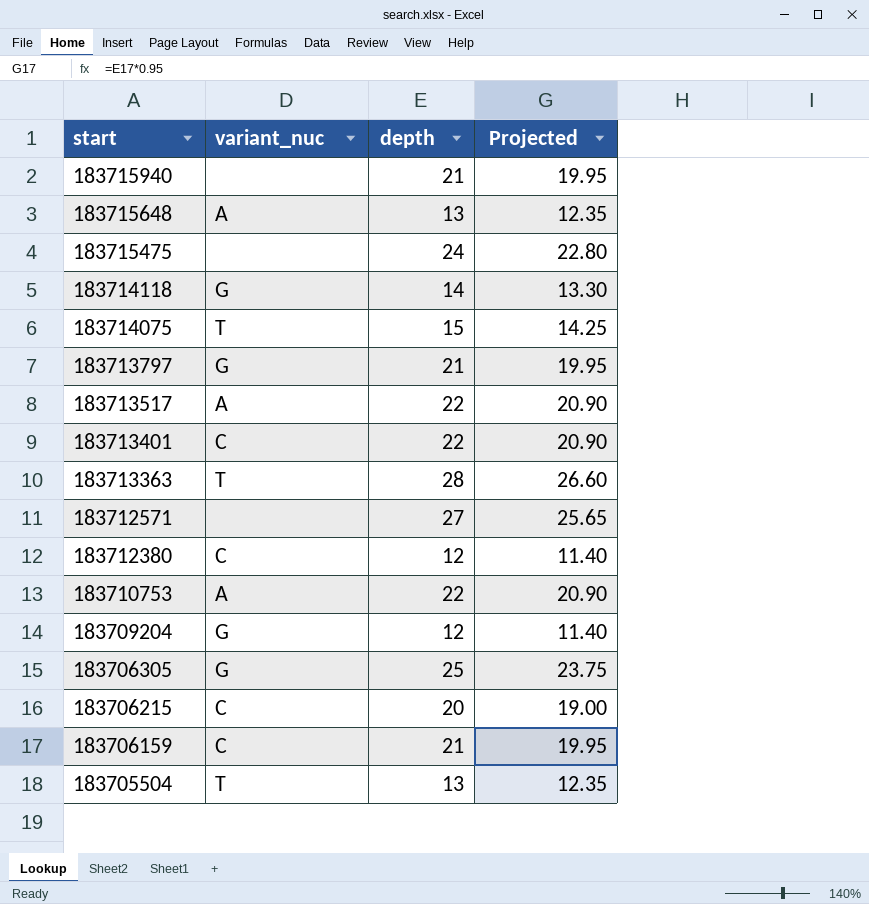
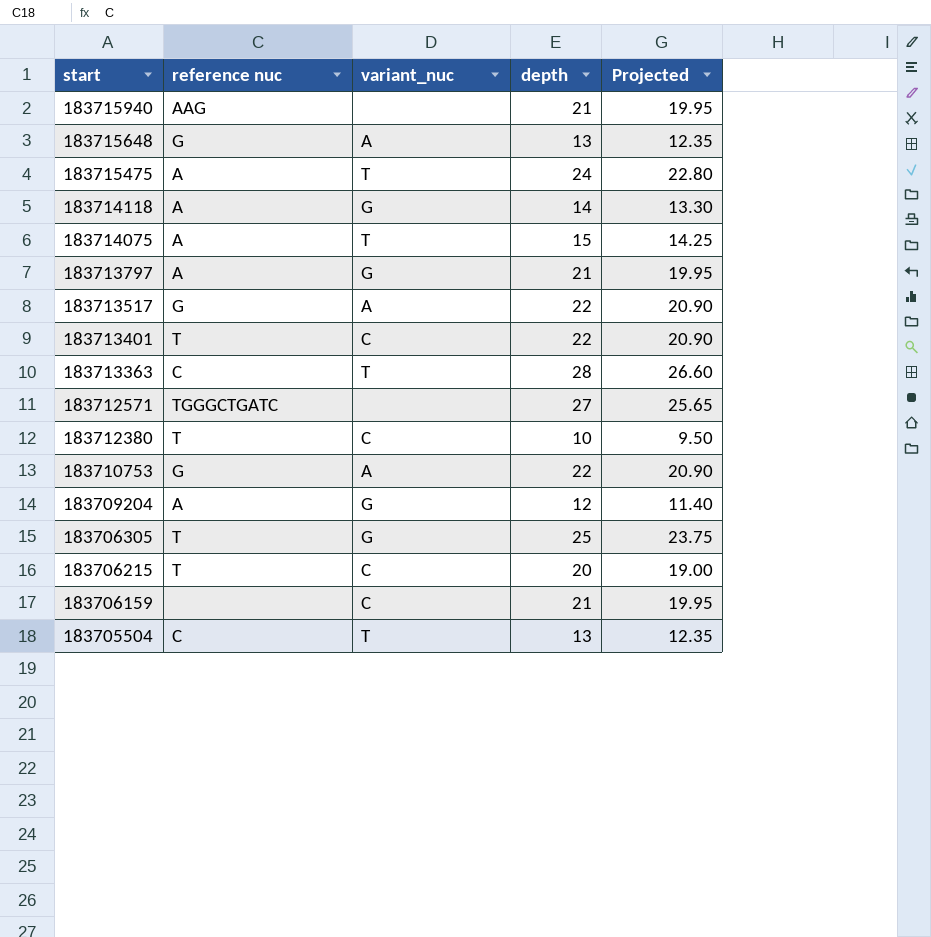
column reference nuc | position: none -> 2
183715475 | variant_nuc: none -> T
183712380 | depth: 12 -> 10
183712380 | Projected: 11.40 -> 9.50

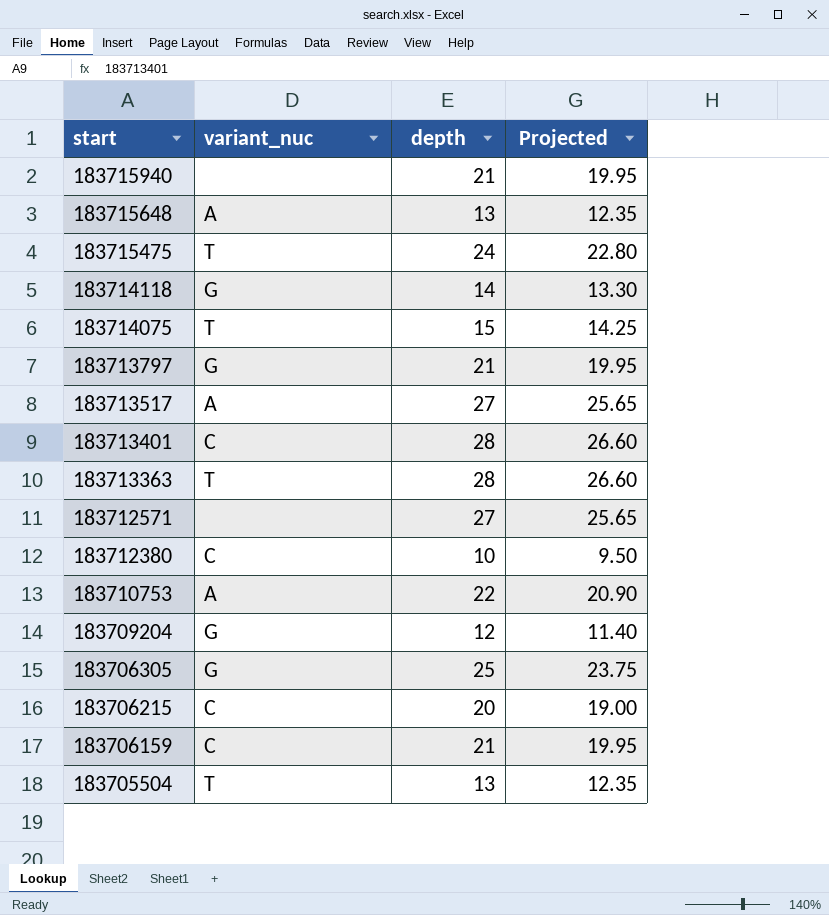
column reference nuc | position: 2 -> none
183713517 | depth: 22 -> 27
183713517 | Projected: 20.90 -> 25.65
183713401 | depth: 22 -> 28
183713401 | Projected: 20.90 -> 26.60

